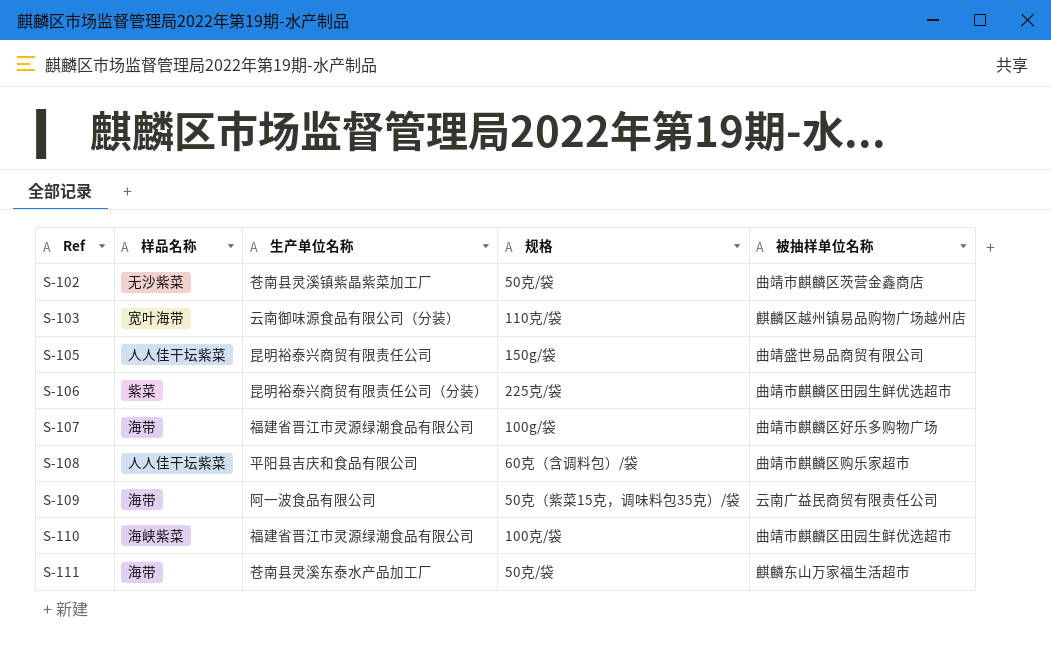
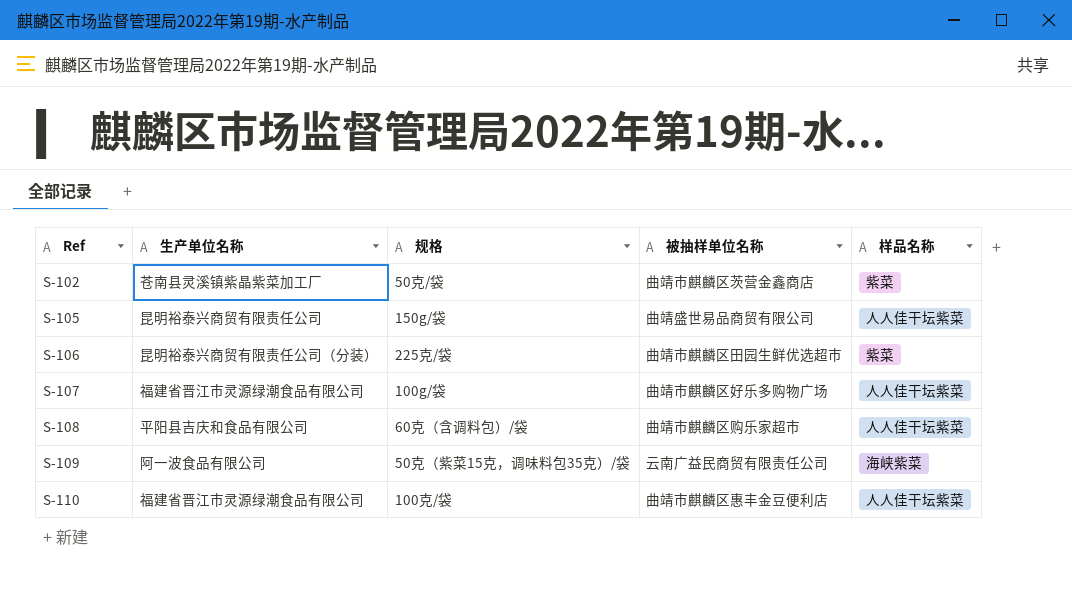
column 样品名称 | position: 2 -> 5
row S-103: 宽叶海带 | 云南御味源食品有限公司（分装） | 110克/袋 | 麒麟区越州镇易品购物广场越州店 -> none
row S-111: 海带 | 苍南县灵溪东泰水产品加工厂 | 50克/袋 | 麒麟东山万家福生活超市 -> none
S-102 | 样品名称: 无沙紫菜 -> 紫菜
S-107 | 样品名称: 海带 -> 人人佳干坛紫菜
S-109 | 样品名称: 海带 -> 海峡紫菜
S-110 | 被抽样单位名称: 曲靖市麒麟区田园生鲜优选超市 -> 曲靖市麒麟区惠丰金豆便利店
S-110 | 样品名称: 海峡紫菜 -> 人人佳干坛紫菜

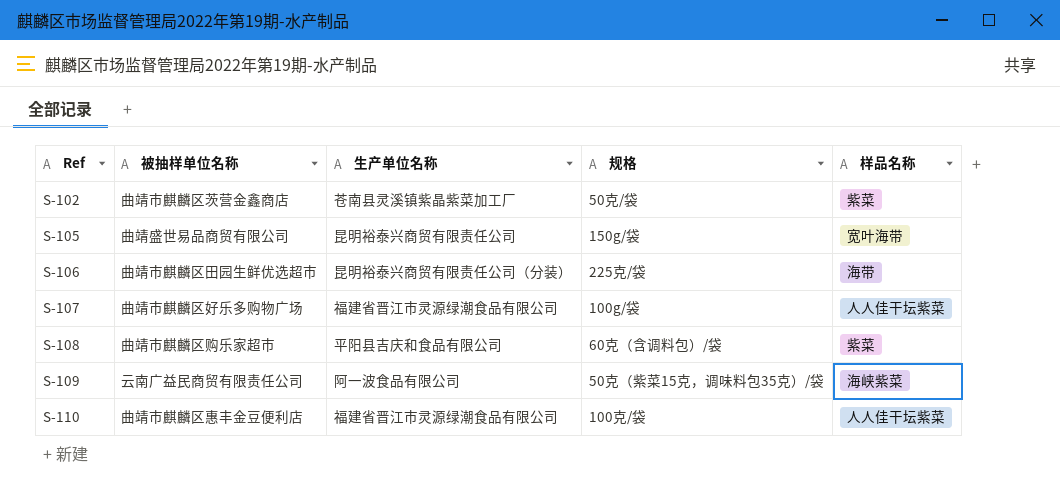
column 被抽样单位名称 | position: 4 -> 2
S-105 | 样品名称: 人人佳干坛紫菜 -> 宽叶海带
S-106 | 样品名称: 紫菜 -> 海带
S-108 | 样品名称: 人人佳干坛紫菜 -> 紫菜

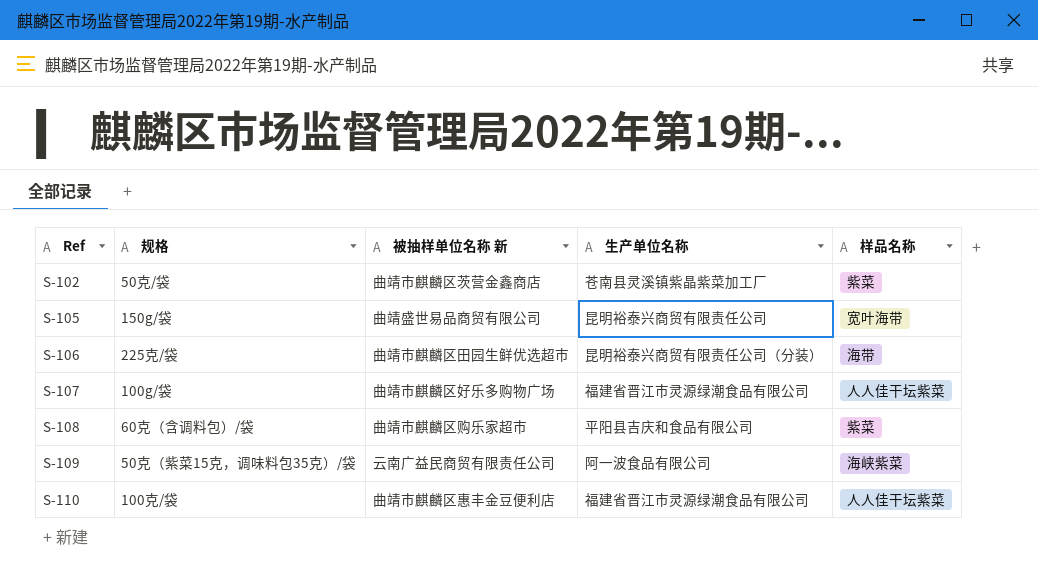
column 规格 | position: 4 -> 2
column name: 被抽样单位名称 -> 被抽样单位名称 新

